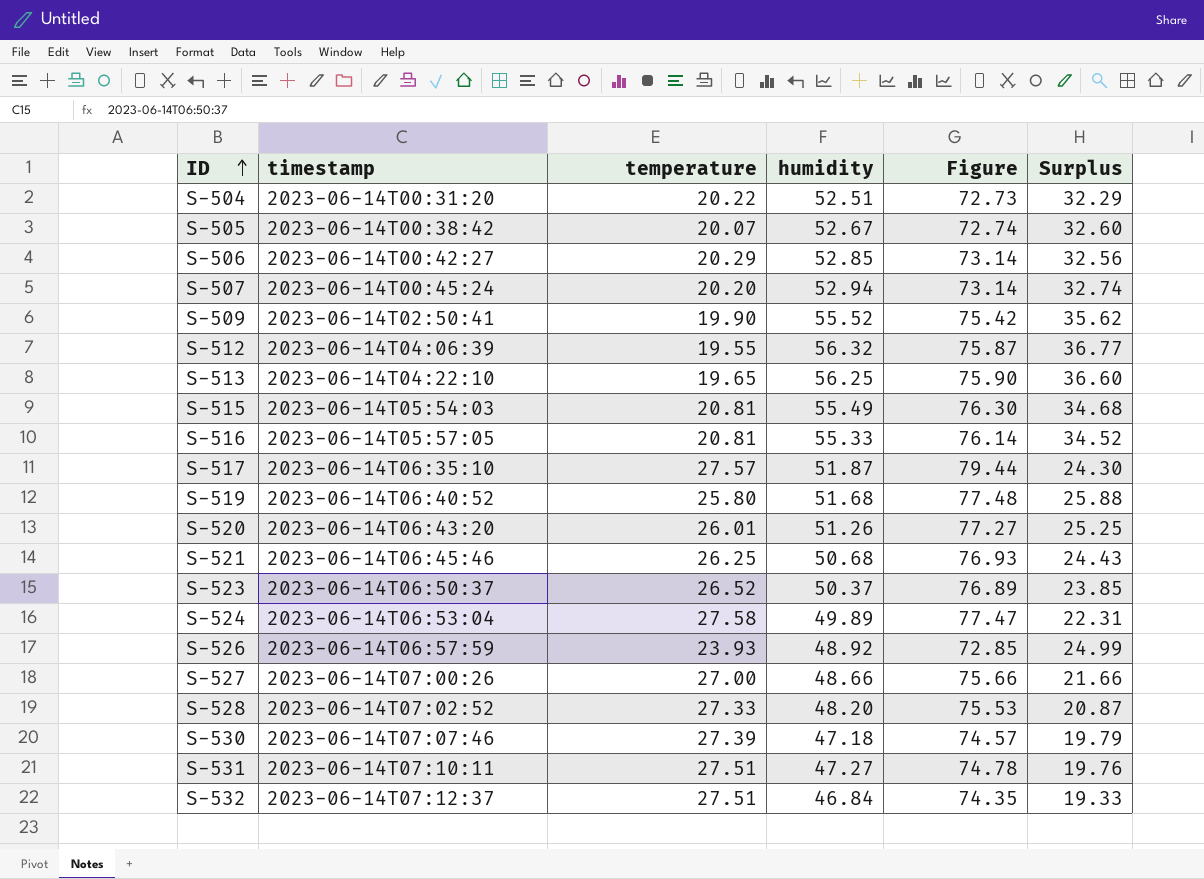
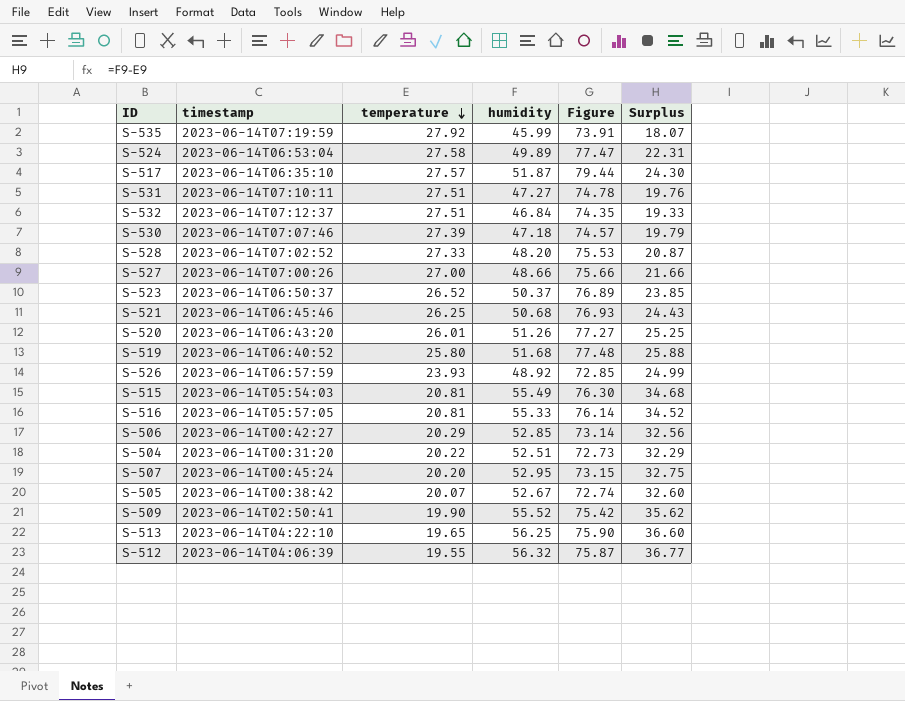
row order: ID ascending -> temperature descending
row S-535: none -> 2023-06-14T07:19:59 | 27.92 | 45.99 | 73.91 | 18.07
S-507 | humidity: 52.94 -> 52.95
S-507 | Figure: 73.14 -> 73.15
S-507 | Surplus: 32.74 -> 32.75

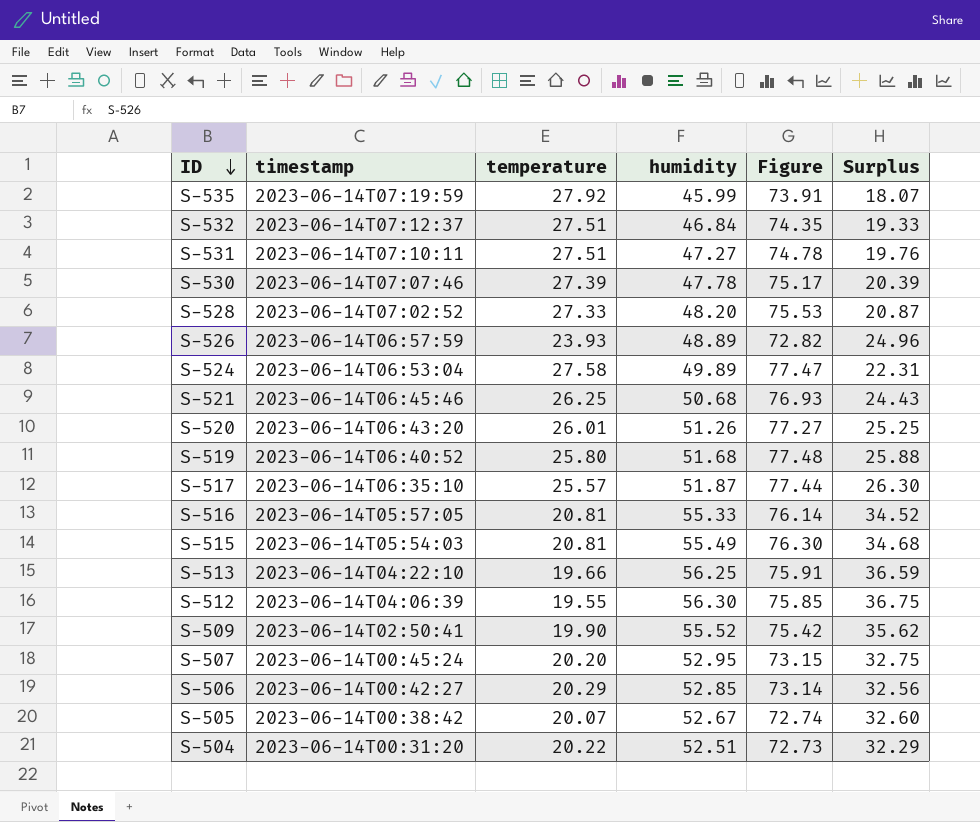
row order: temperature descending -> ID descending
row S-527: 2023-06-14T07:00:26 | 27.00 | 48.66 | 75.66 | 21.66 -> none
row S-523: 2023-06-14T06:50:37 | 26.52 | 50.37 | 76.89 | 23.85 -> none
S-530 | humidity: 47.18 -> 47.78
S-530 | Figure: 74.57 -> 75.17
S-530 | Surplus: 19.79 -> 20.39
S-526 | humidity: 48.92 -> 48.89
S-526 | Figure: 72.85 -> 72.82
S-526 | Surplus: 24.99 -> 24.96
S-517 | temperature: 27.57 -> 25.57
S-517 | Figure: 79.44 -> 77.44
S-517 | Surplus: 24.30 -> 26.30
S-513 | temperature: 19.65 -> 19.66
S-513 | Figure: 75.90 -> 75.91
S-513 | Surplus: 36.60 -> 36.59
S-512 | humidity: 56.32 -> 56.30
S-512 | Figure: 75.87 -> 75.85
S-512 | Surplus: 36.77 -> 36.75

